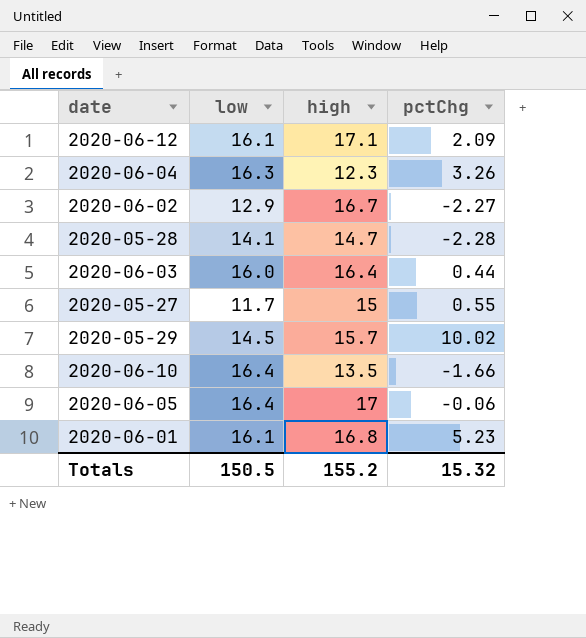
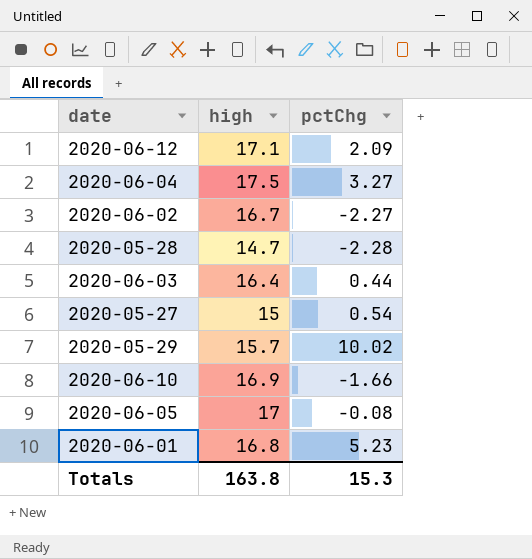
column low | position: 2 -> none
2020-06-04 | high: 12.3 -> 17.5
2020-06-04 | pctChg: 3.26 -> 3.27
2020-05-27 | pctChg: 0.55 -> 0.54
2020-06-10 | high: 13.5 -> 16.9
2020-06-05 | pctChg: -0.06 -> -0.08
Totals | high: 155.2 -> 163.8
Totals | pctChg: 15.32 -> 15.3

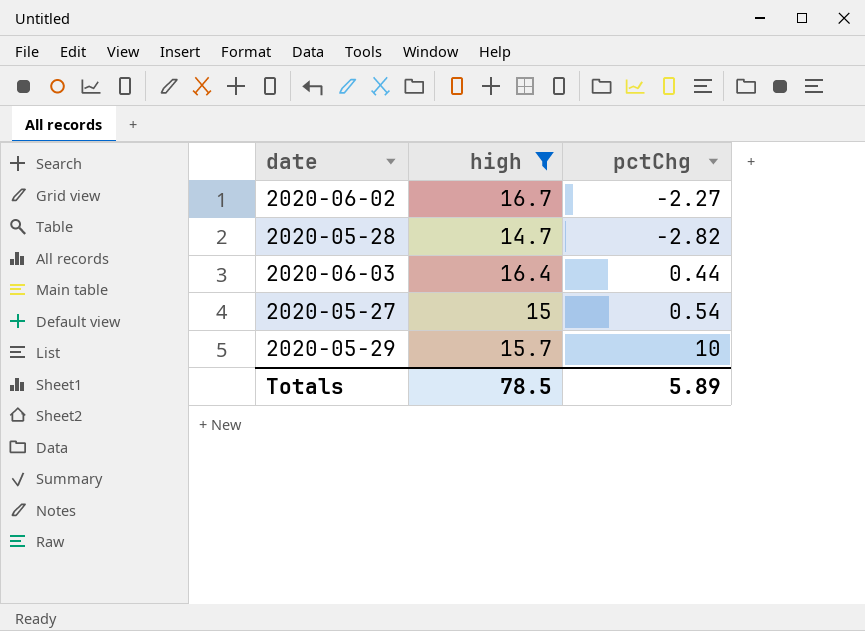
filter: none -> high <= 16.7
2020-05-28 | pctChg: -2.28 -> -2.82
2020-05-29 | pctChg: 10.02 -> 10
Totals | high: 163.8 -> 78.5
Totals | pctChg: 15.3 -> 5.89

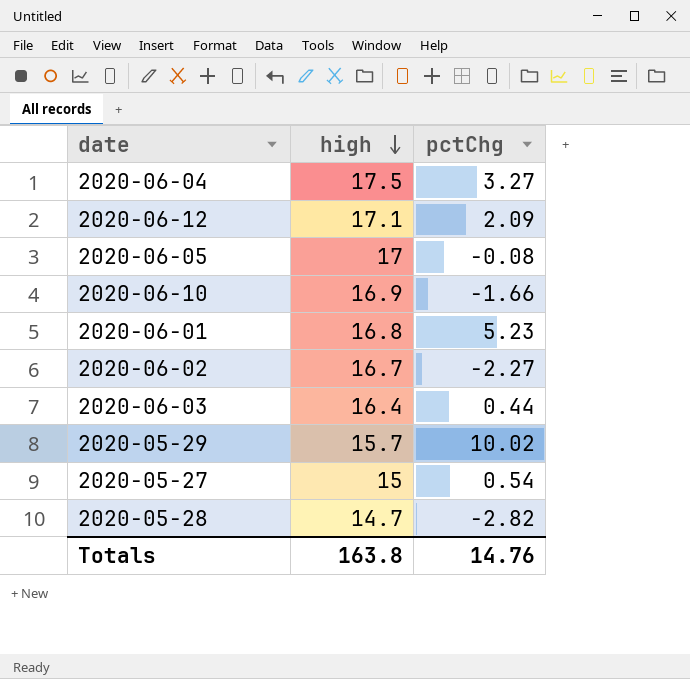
filter: high <= 16.7 -> none
row order: none -> high descending
2020-05-29 | pctChg: 10 -> 10.02
Totals | high: 78.5 -> 163.8
Totals | pctChg: 5.89 -> 14.76

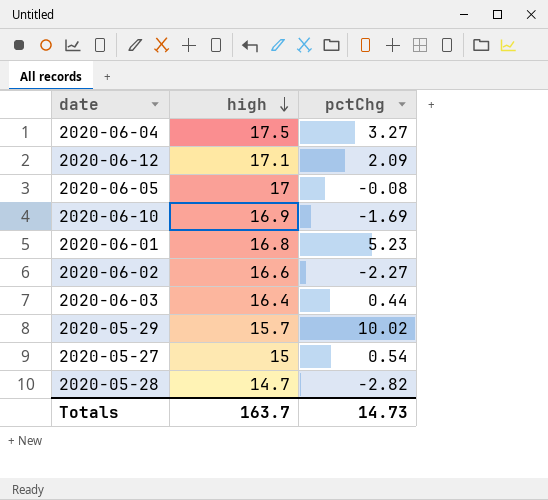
2020-06-10 | pctChg: -1.66 -> -1.69
2020-06-02 | high: 16.7 -> 16.6
Totals | high: 163.8 -> 163.7
Totals | pctChg: 14.76 -> 14.73

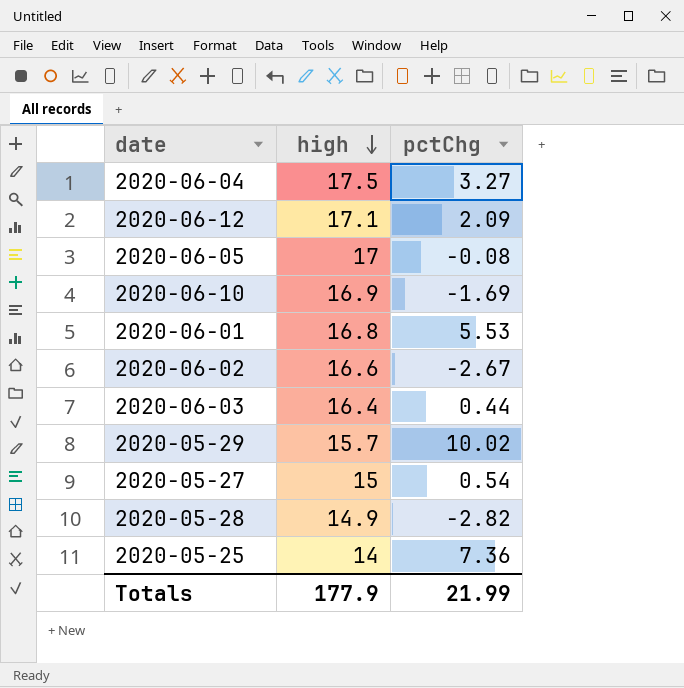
2020-06-01 | pctChg: 5.23 -> 5.53
2020-06-02 | pctChg: -2.27 -> -2.67
2020-05-28 | high: 14.7 -> 14.9
row 2020-05-25: none -> 14 | 7.36
Totals | high: 163.7 -> 177.9
Totals | pctChg: 14.73 -> 21.99

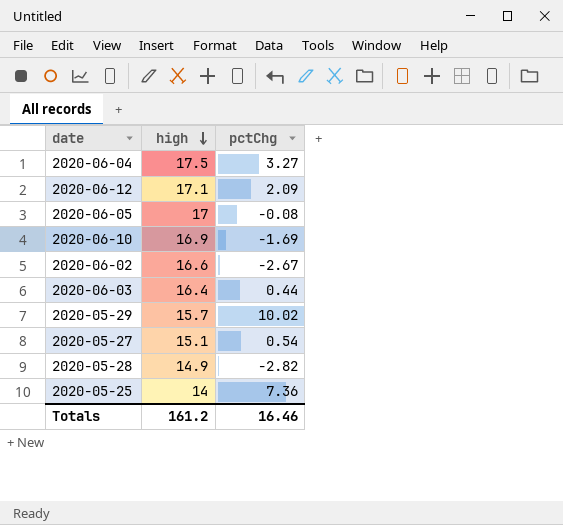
row 2020-06-01: 16.8 | 5.53 -> none
2020-05-27 | high: 15 -> 15.1
Totals | high: 177.9 -> 161.2
Totals | pctChg: 21.99 -> 16.46

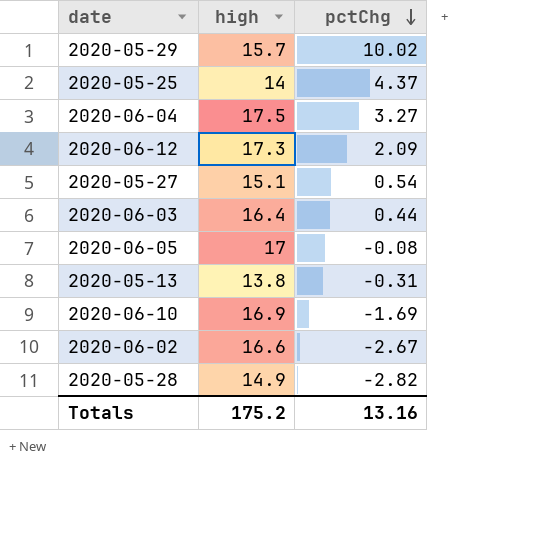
row order: high descending -> pctChg descending
2020-05-25 | pctChg: 7.36 -> 4.37
2020-06-12 | high: 17.1 -> 17.3
row 2020-05-13: none -> 13.8 | -0.31
Totals | high: 161.2 -> 175.2
Totals | pctChg: 16.46 -> 13.16

